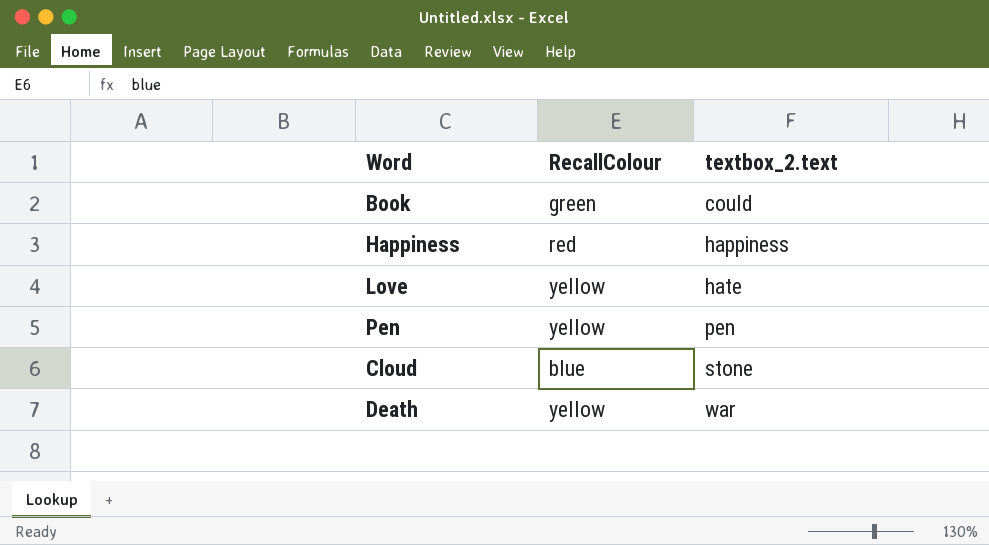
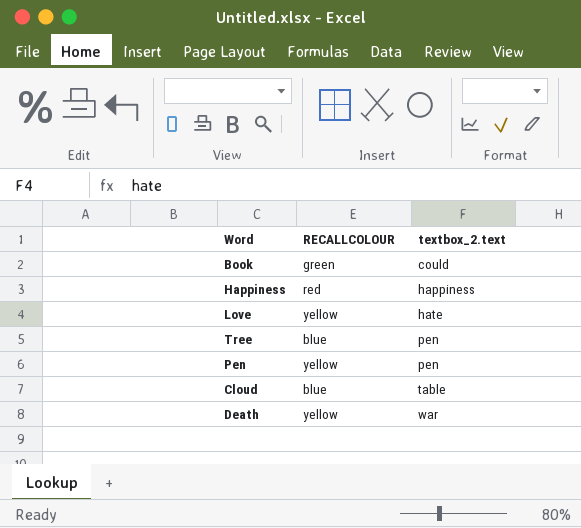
column name: RecallColour -> RECALLCOLOUR
row Tree: none -> blue | pen
Cloud | textbox_2.text: stone -> table

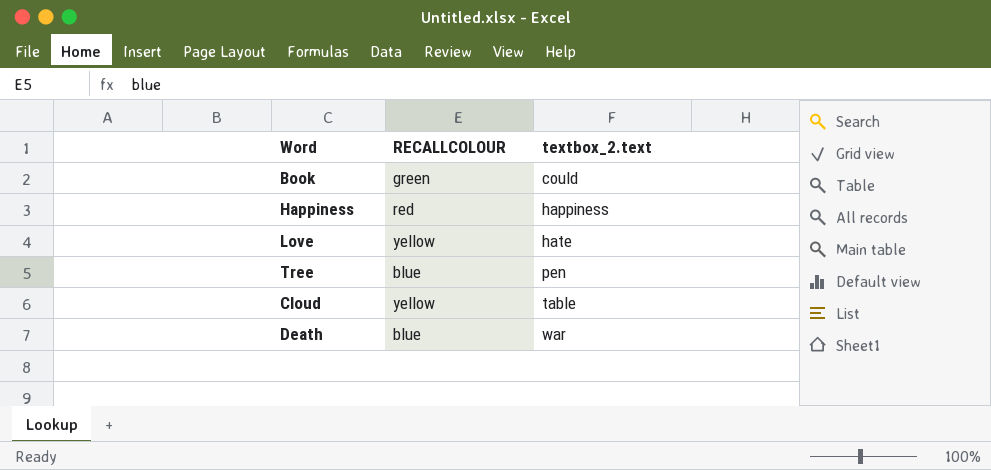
row Pen: yellow | pen -> none
Cloud | RECALLCOLOUR: blue -> yellow
Death | RECALLCOLOUR: yellow -> blue

